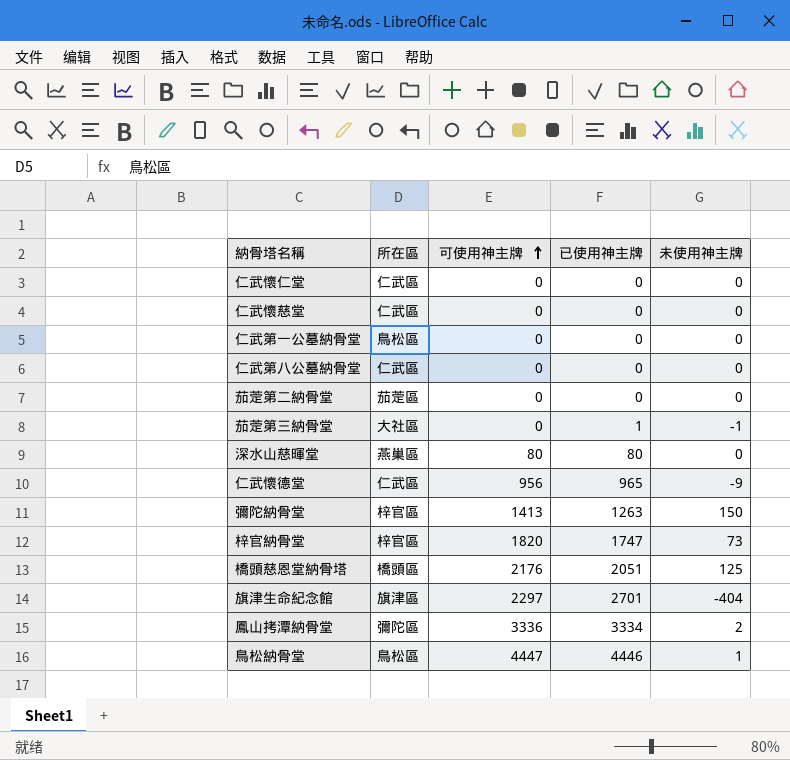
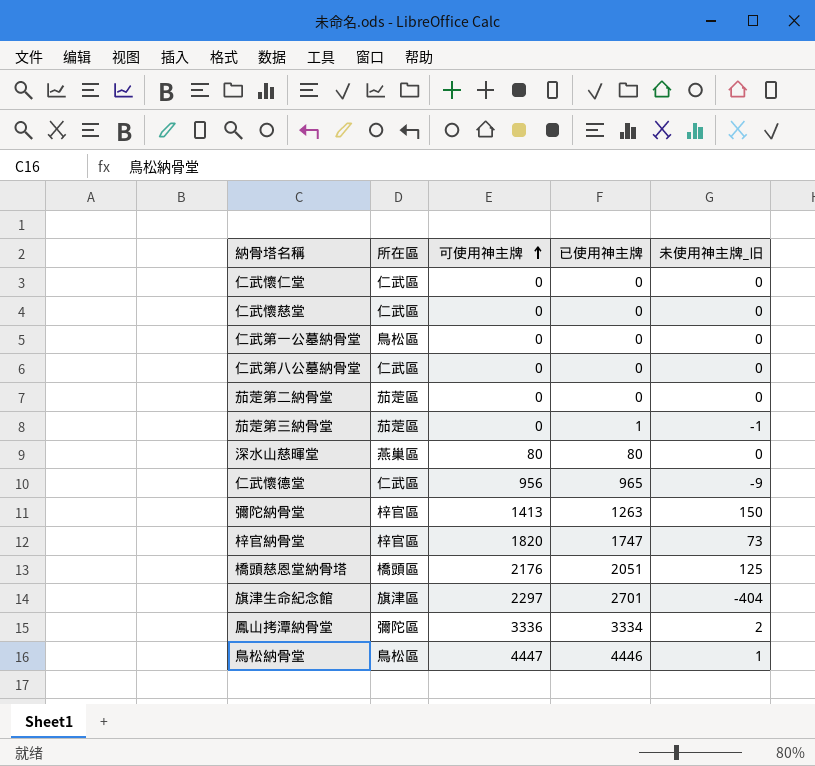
column name: 未使用神主牌 -> 未使用神主牌_旧
茄萣第三納骨堂 | 所在區: 大社區 -> 茄萣區

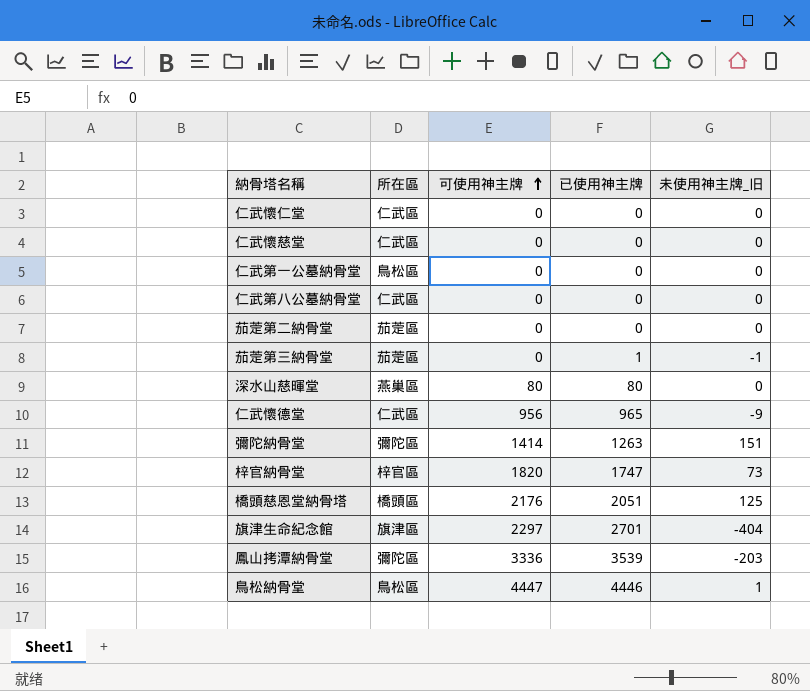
彌陀納骨堂 | 所在區: 梓官區 -> 彌陀區
彌陀納骨堂 | 可使用神主牌: 1413 -> 1414
彌陀納骨堂 | 未使用神主牌_旧: 150 -> 151
鳳山拷潭納骨堂 | 已使用神主牌: 3334 -> 3539
鳳山拷潭納骨堂 | 未使用神主牌_旧: 2 -> -203

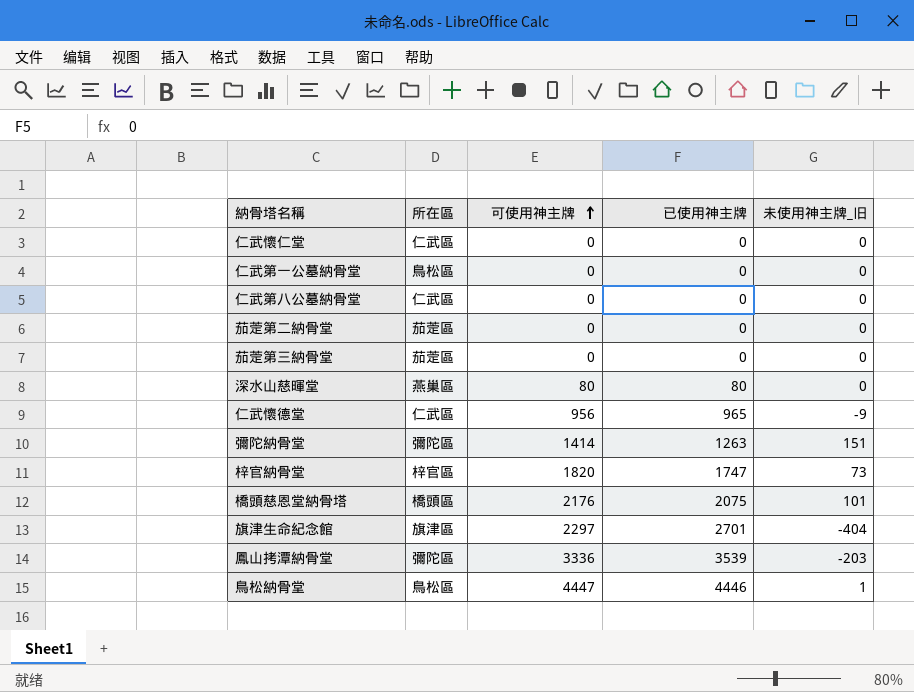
row 仁武懷慈堂: 仁武區 | 0 | 0 | 0 -> none
茄萣第三納骨堂 | 已使用神主牌: 1 -> 0
茄萣第三納骨堂 | 未使用神主牌_旧: -1 -> 0
橋頭慈恩堂納骨塔 | 已使用神主牌: 2051 -> 2075
橋頭慈恩堂納骨塔 | 未使用神主牌_旧: 125 -> 101

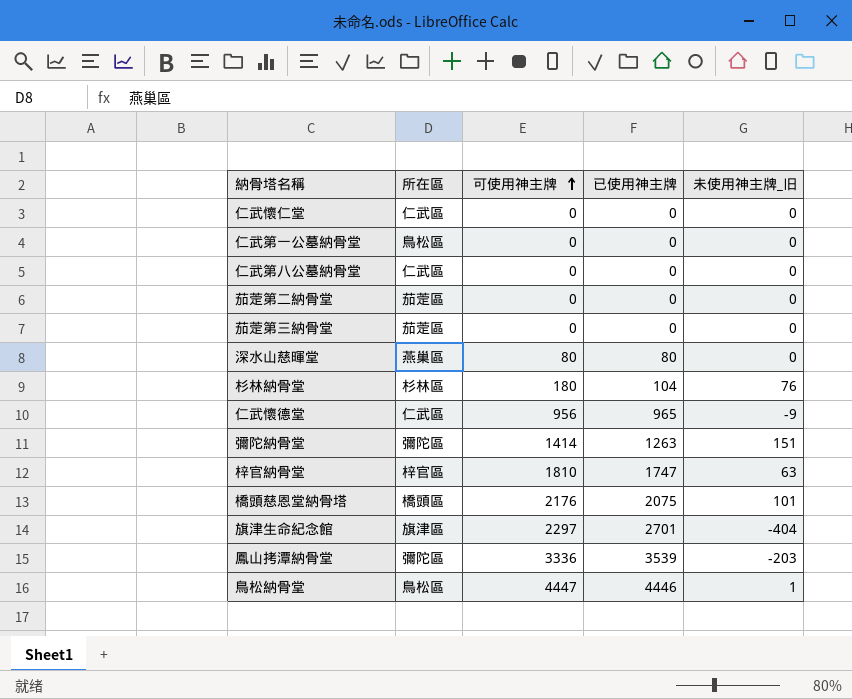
row 杉林納骨堂: none -> 杉林區 | 180 | 104 | 76
梓官納骨堂 | 可使用神主牌: 1820 -> 1810
梓官納骨堂 | 未使用神主牌_旧: 73 -> 63

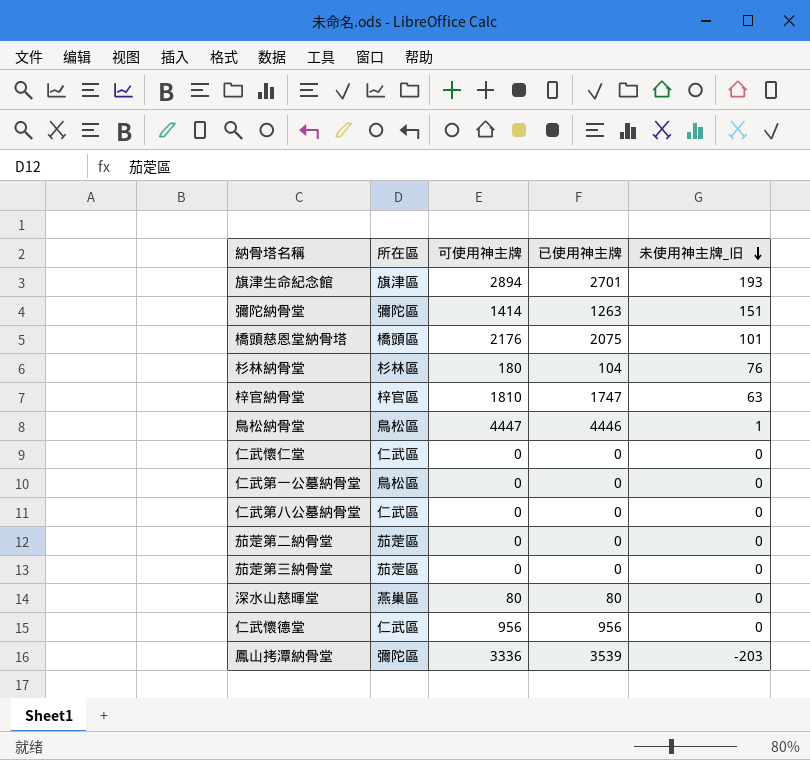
row order: 可使用神主牌 ascending -> 未使用神主牌_旧 descending
旗津生命紀念館 | 可使用神主牌: 2297 -> 2894
旗津生命紀念館 | 未使用神主牌_旧: -404 -> 193
仁武懷德堂 | 已使用神主牌: 965 -> 956
仁武懷德堂 | 未使用神主牌_旧: -9 -> 0

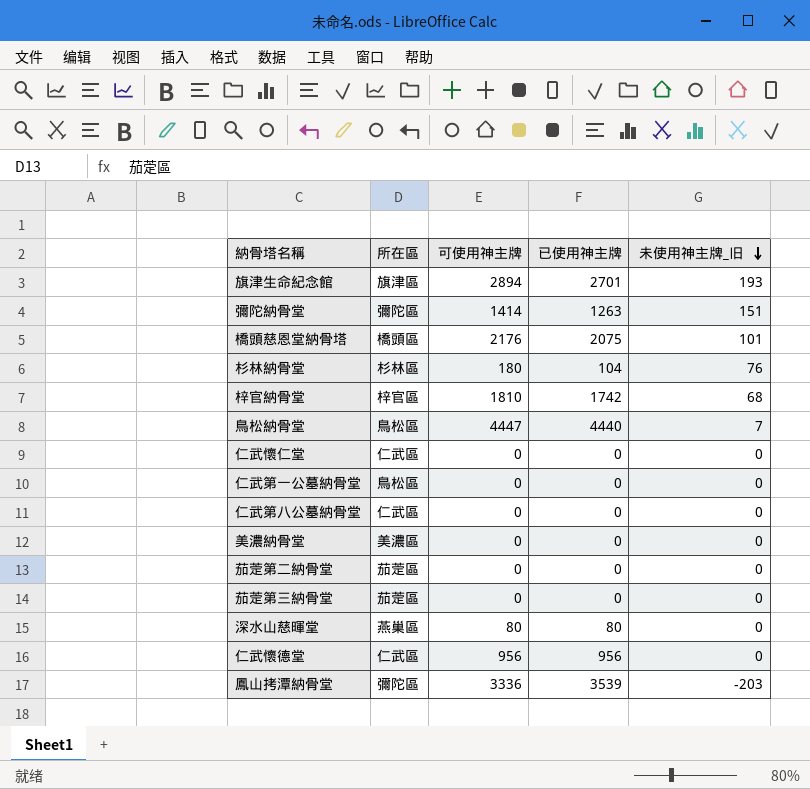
梓官納骨堂 | 已使用神主牌: 1747 -> 1742
梓官納骨堂 | 未使用神主牌_旧: 63 -> 68
鳥松納骨堂 | 已使用神主牌: 4446 -> 4440
鳥松納骨堂 | 未使用神主牌_旧: 1 -> 7
row 美濃納骨堂: none -> 美濃區 | 0 | 0 | 0

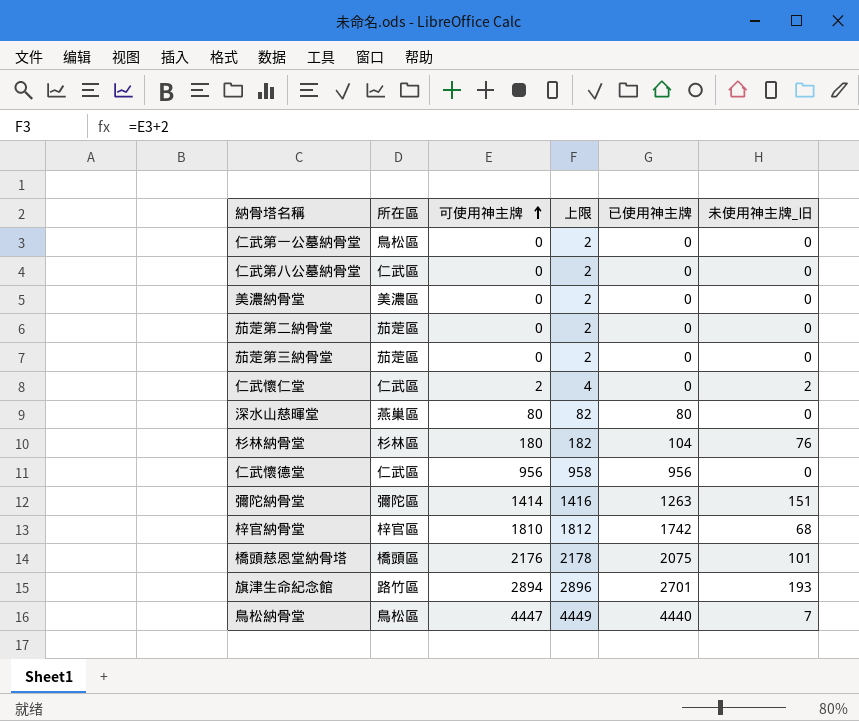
row order: 未使用神主牌_旧 descending -> 可使用神主牌 ascending
column 上限 | formula: none -> [可使用神主牌] + 2
row 鳳山拷潭納骨堂: 彌陀區 | 3336 | 3539 | -203 -> none
仁武懷仁堂 | 可使用神主牌: 0 -> 2
仁武懷仁堂 | 未使用神主牌_旧: 0 -> 2
旗津生命紀念館 | 所在區: 旗津區 -> 路竹區

